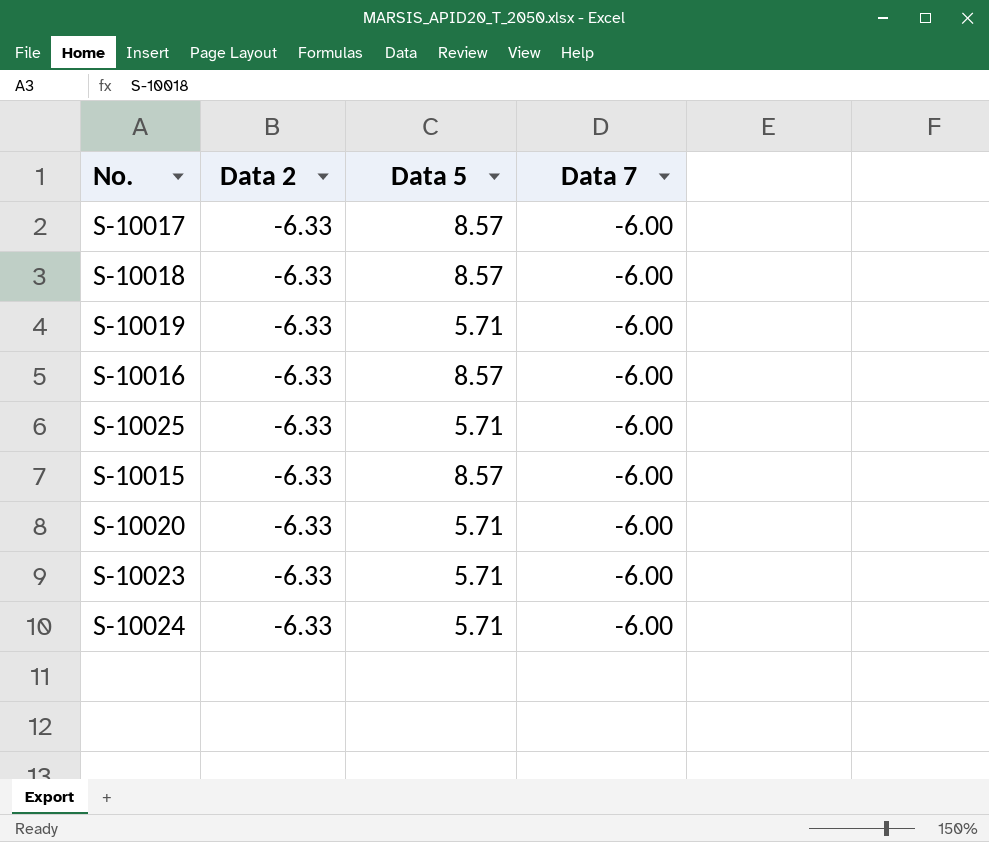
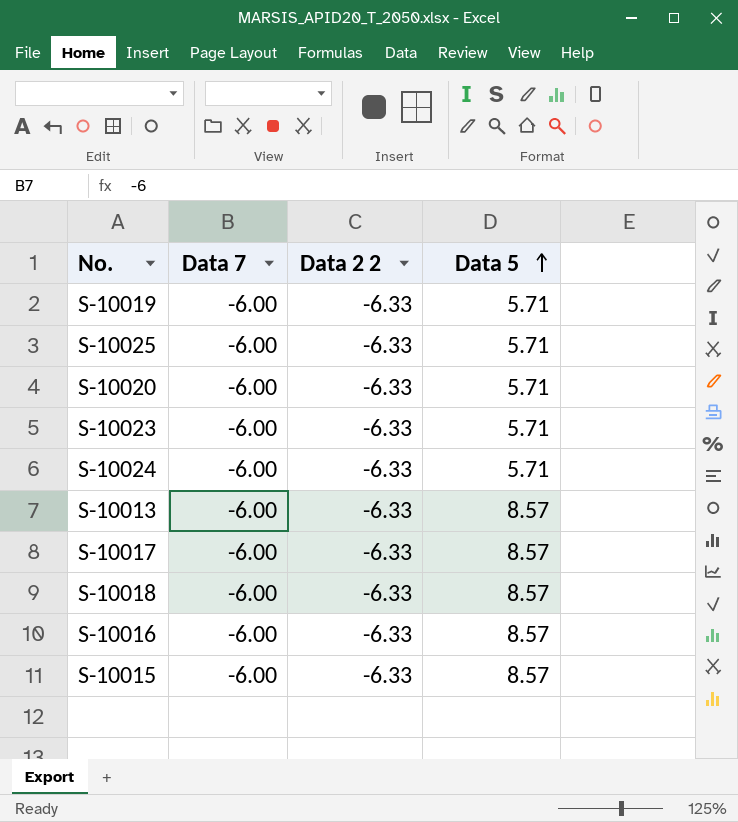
row order: none -> Data 5 ascending
column Data 7 | position: 4 -> 2
column name: Data 2 -> Data 2 2
row S-10013: none -> -6.00 | -6.33 | 8.57

